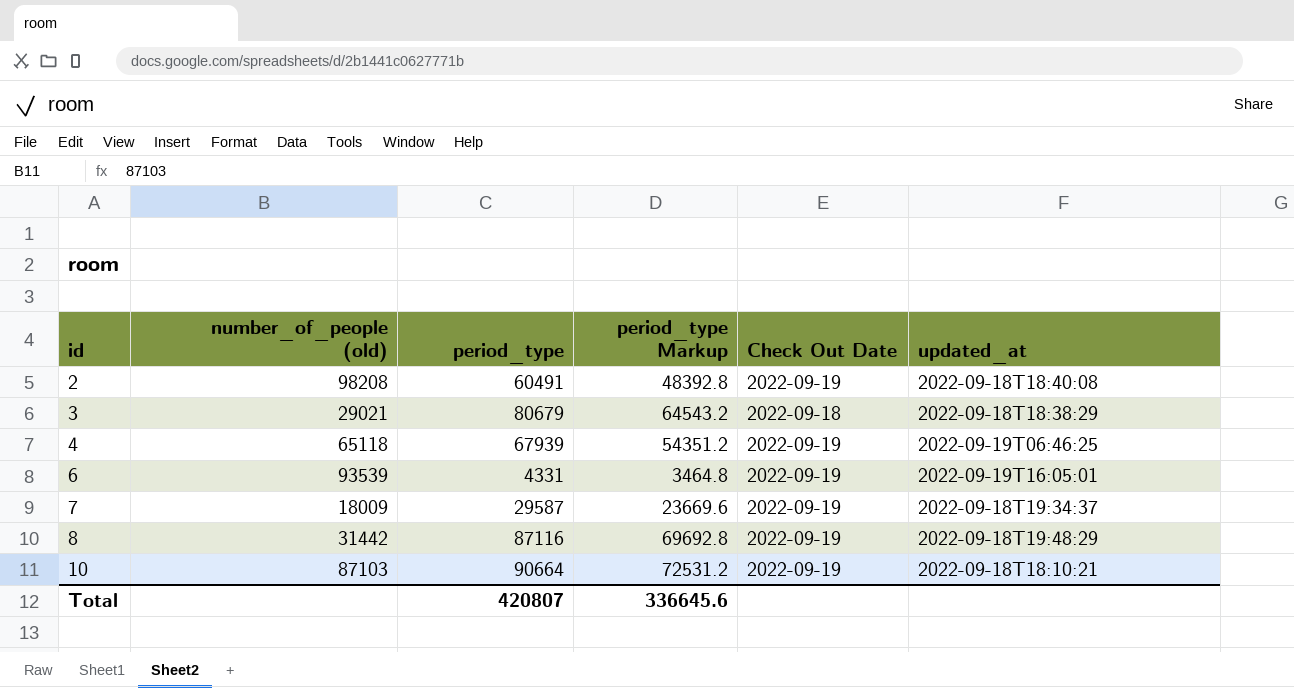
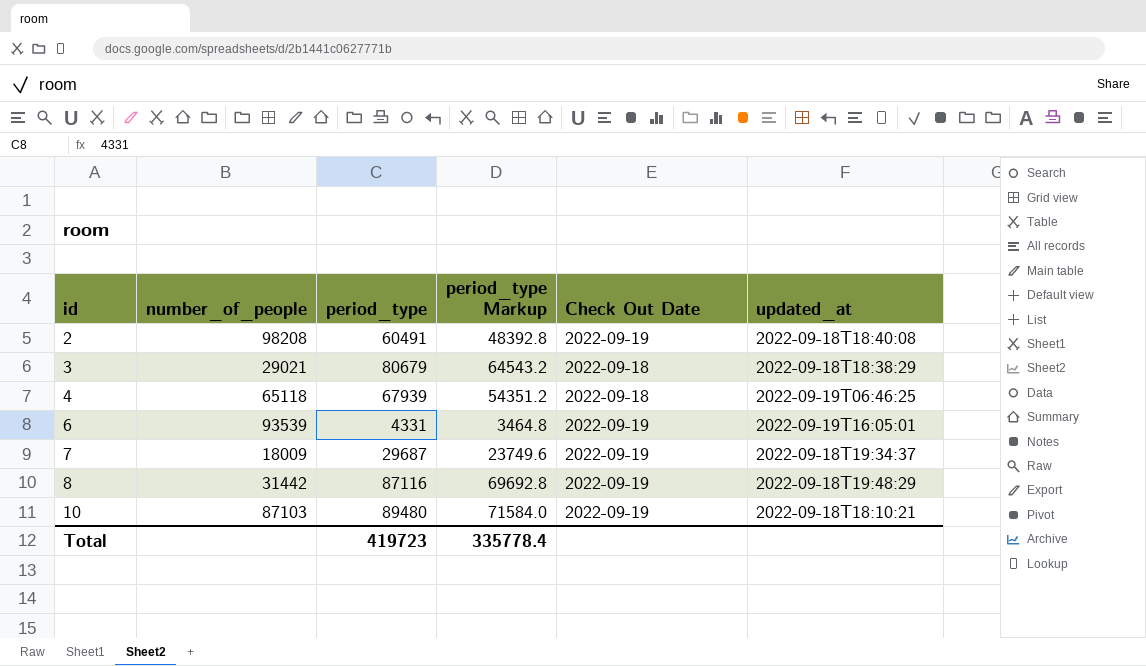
column name: number_of_people (old) -> number_of_people
4 | Check Out Date: 2022-09-19 -> 2022-09-18
7 | period_type: 29587 -> 29687
7 | period_type Markup: 23669.6 -> 23749.6
10 | period_type: 90664 -> 89480
10 | period_type Markup: 72531.2 -> 71584.0
Total | period_type: 420807 -> 419723
Total | period_type Markup: 336645.6 -> 335778.4

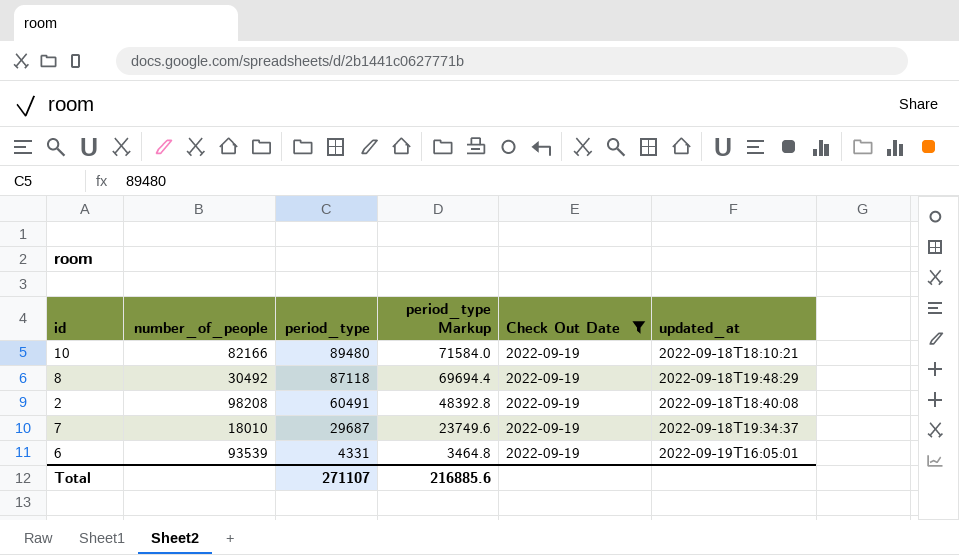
filter: none -> Check Out Date = 2022-09-19
row order: id ascending -> period_type descending
10 | number_of_people: 87103 -> 82166
8 | number_of_people: 31442 -> 30492
8 | period_type: 87116 -> 87118
8 | period_type Markup: 69692.8 -> 69694.4
7 | number_of_people: 18009 -> 18010
Total | period_type: 419723 -> 271107
Total | period_type Markup: 335778.4 -> 216885.6

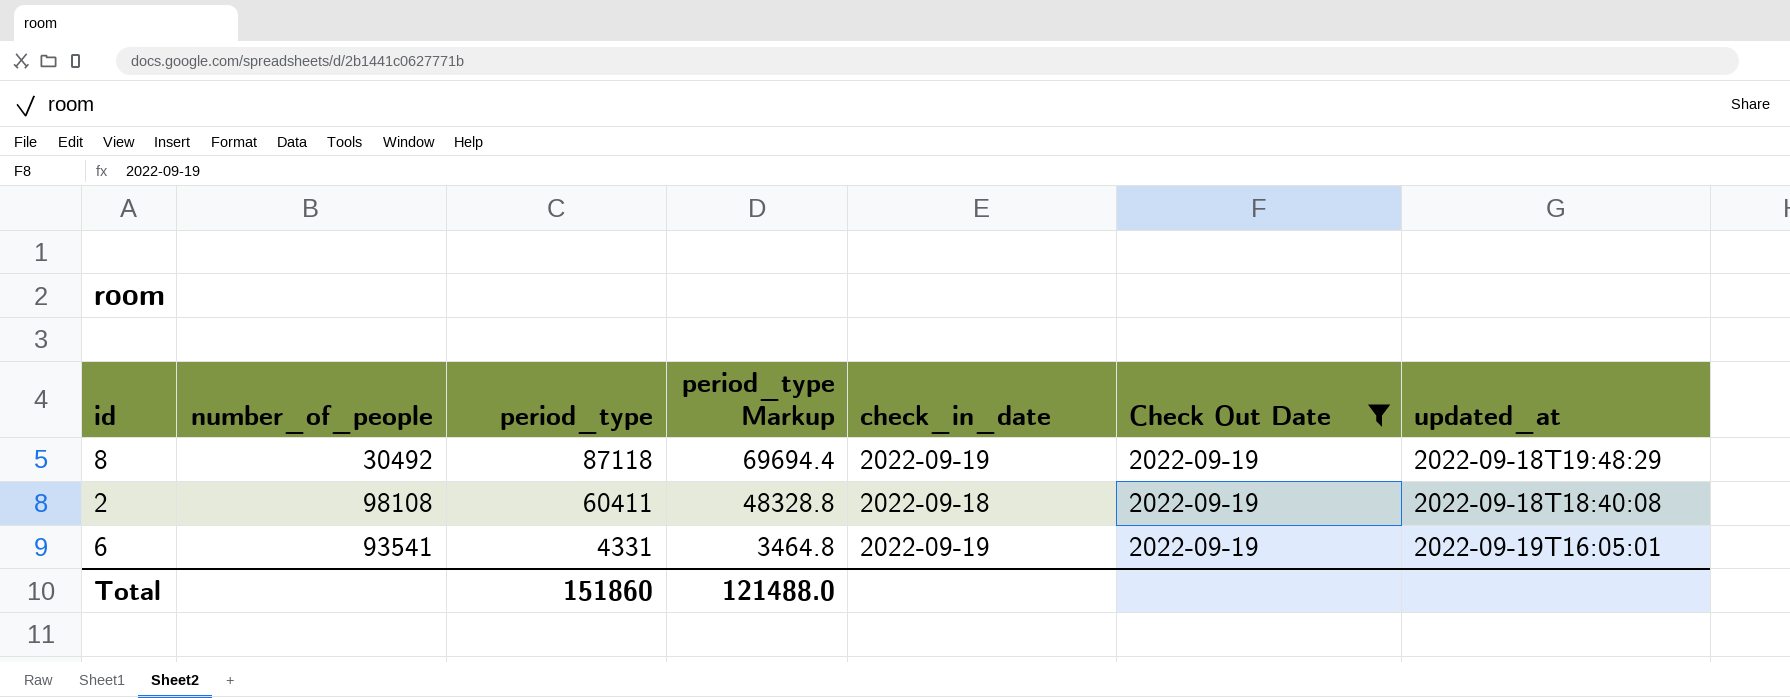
column check_in_date | position: none -> 5
row 10: 82166 | 89480 | 71584.0 | 2022-09-19 | 2022-09-18T18:10:21 -> none
row 7: 18010 | 29687 | 23749.6 | 2022-09-19 | 2022-09-18T19:34:37 -> none
2 | number_of_people: 98208 -> 98108
2 | period_type: 60491 -> 60411
2 | period_type Markup: 48392.8 -> 48328.8
6 | number_of_people: 93539 -> 93541
Total | period_type: 271107 -> 151860
Total | period_type Markup: 216885.6 -> 121488.0

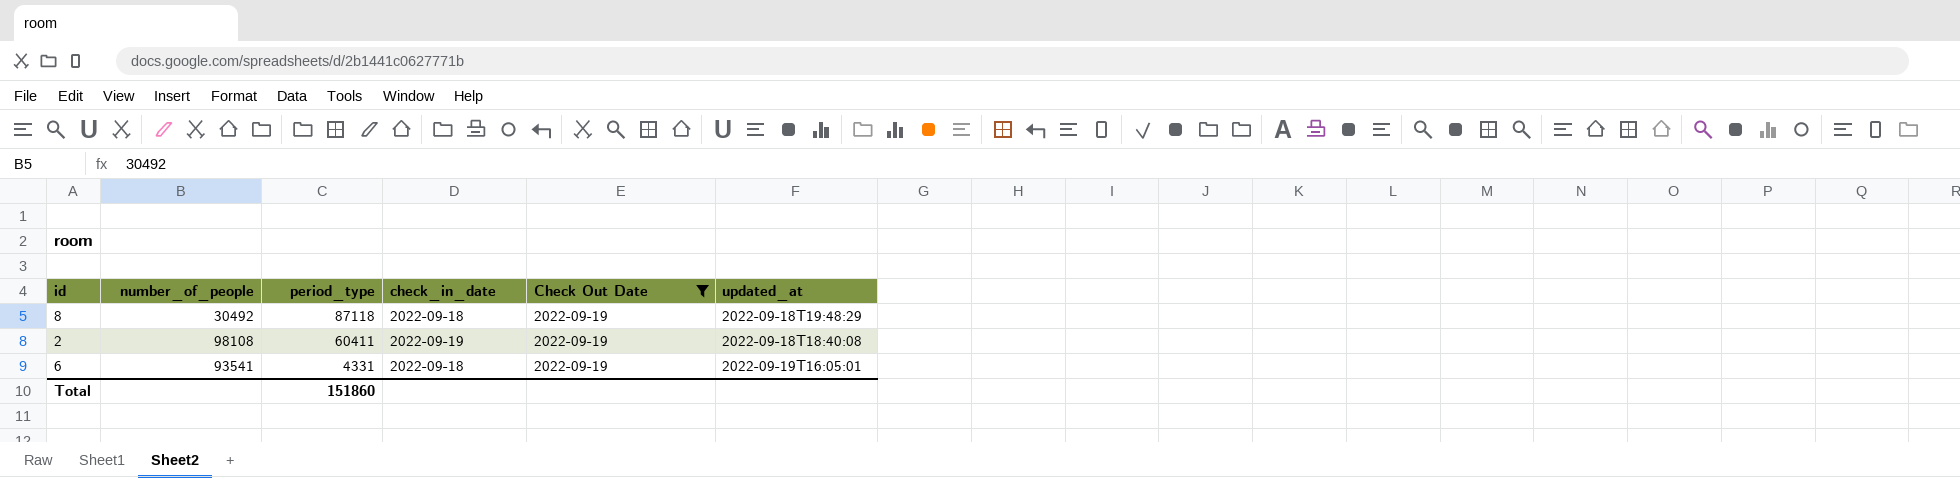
column period_type Markup | formula: [period_type] * 0.8 -> none
8 | check_in_date: 2022-09-19 -> 2022-09-18
2 | check_in_date: 2022-09-18 -> 2022-09-19
6 | check_in_date: 2022-09-19 -> 2022-09-18

